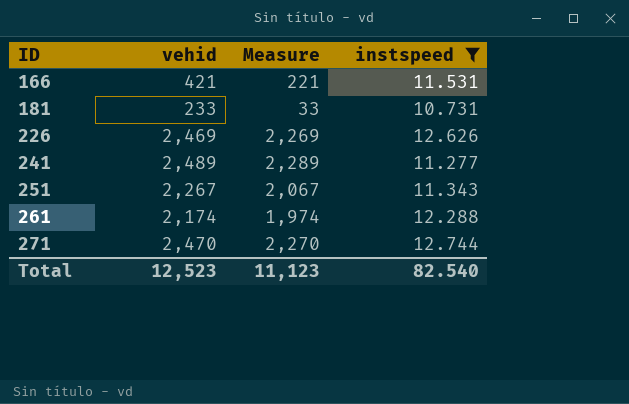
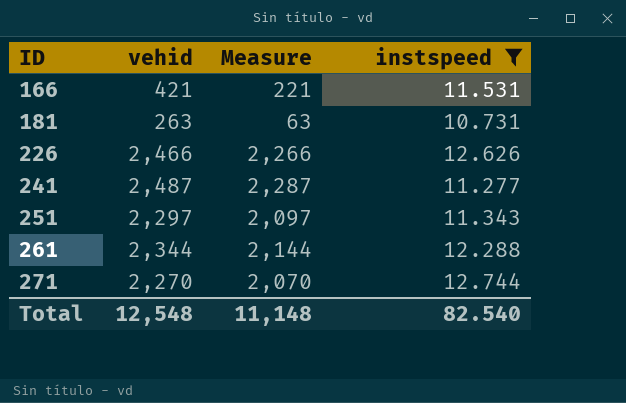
181 | vehid: 233 -> 263
181 | Measure: 33 -> 63
226 | vehid: 2,469 -> 2,466
226 | Measure: 2,269 -> 2,266
241 | vehid: 2,489 -> 2,487
241 | Measure: 2,289 -> 2,287
251 | vehid: 2,267 -> 2,297
251 | Measure: 2,067 -> 2,097
261 | vehid: 2,174 -> 2,344
261 | Measure: 1,974 -> 2,144
271 | vehid: 2,470 -> 2,270
271 | Measure: 2,270 -> 2,070
Total | vehid: 12,523 -> 12,548
Total | Measure: 11,123 -> 11,148

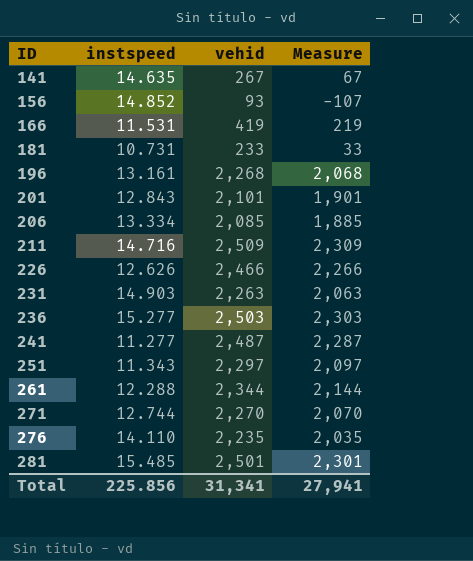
filter: instspeed <= 12.744 -> none
column instspeed | position: 4 -> 2
166 | vehid: 421 -> 419
166 | Measure: 221 -> 219
181 | vehid: 263 -> 233
181 | Measure: 63 -> 33
Total | instspeed: 82.540 -> 225.856
Total | vehid: 12,548 -> 31,341
Total | Measure: 11,148 -> 27,941

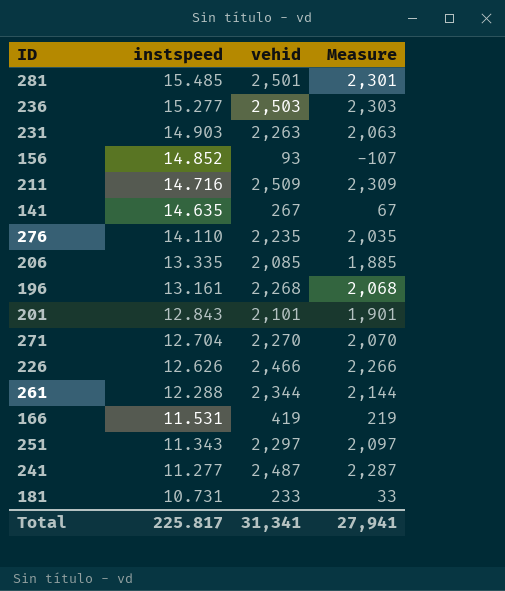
row order: ID ascending -> instspeed descending
206 | instspeed: 13.334 -> 13.335
271 | instspeed: 12.744 -> 12.704
Total | instspeed: 225.856 -> 225.817

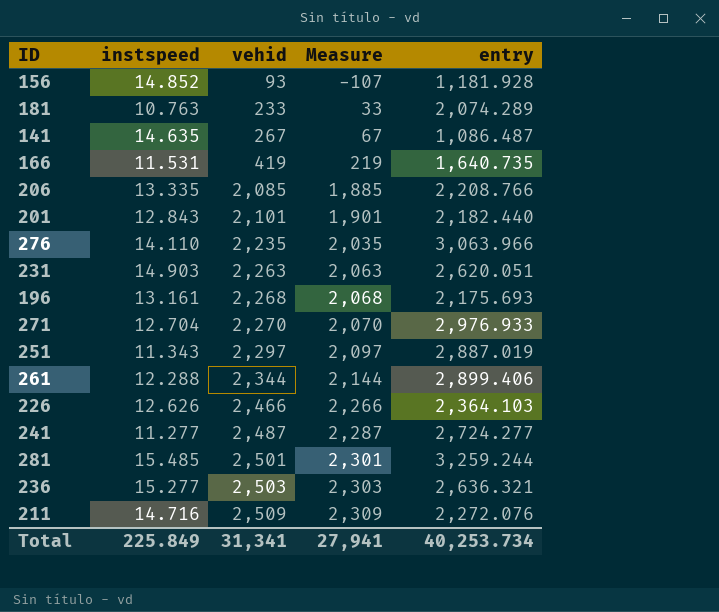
row order: instspeed descending -> vehid ascending
column entry | position: none -> 5
181 | instspeed: 10.731 -> 10.763
Total | instspeed: 225.817 -> 225.849

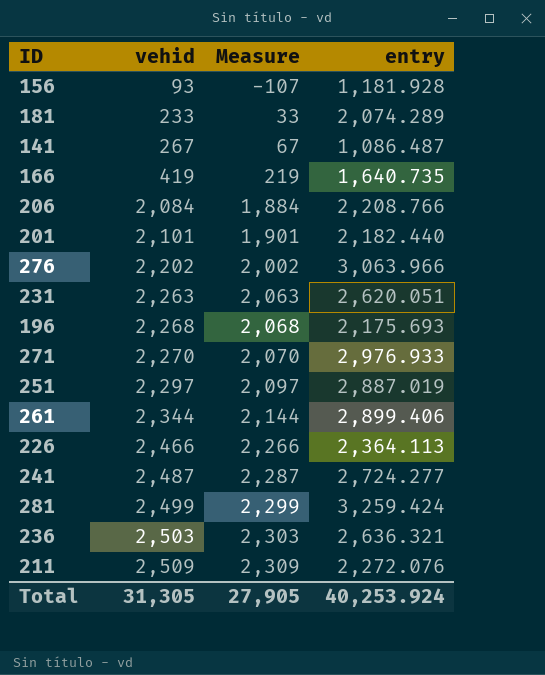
column instspeed | position: 2 -> none
206 | vehid: 2,085 -> 2,084
206 | Measure: 1,885 -> 1,884
276 | vehid: 2,235 -> 2,202
276 | Measure: 2,035 -> 2,002
226 | entry: 2,364.103 -> 2,364.113
281 | vehid: 2,501 -> 2,499
281 | Measure: 2,301 -> 2,299
281 | entry: 3,259.244 -> 3,259.424
Total | vehid: 31,341 -> 31,305
Total | Measure: 27,941 -> 27,905
Total | entry: 40,253.734 -> 40,253.924

